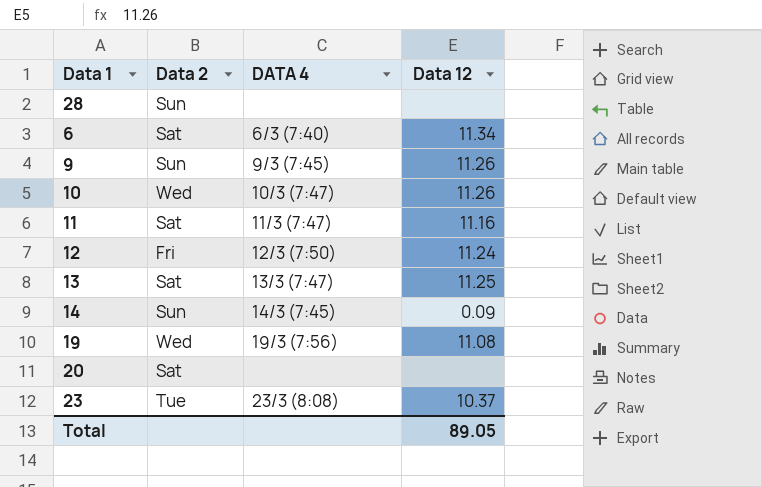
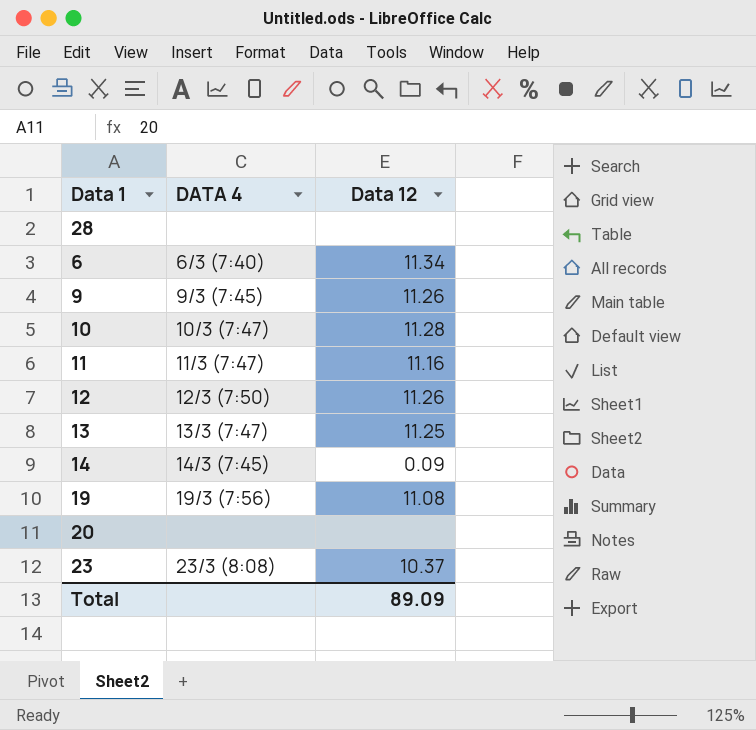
column Data 2 | position: 2 -> none
10 | Data 12: 11.26 -> 11.28
12 | Data 12: 11.24 -> 11.26
Total | Data 12: 89.05 -> 89.09

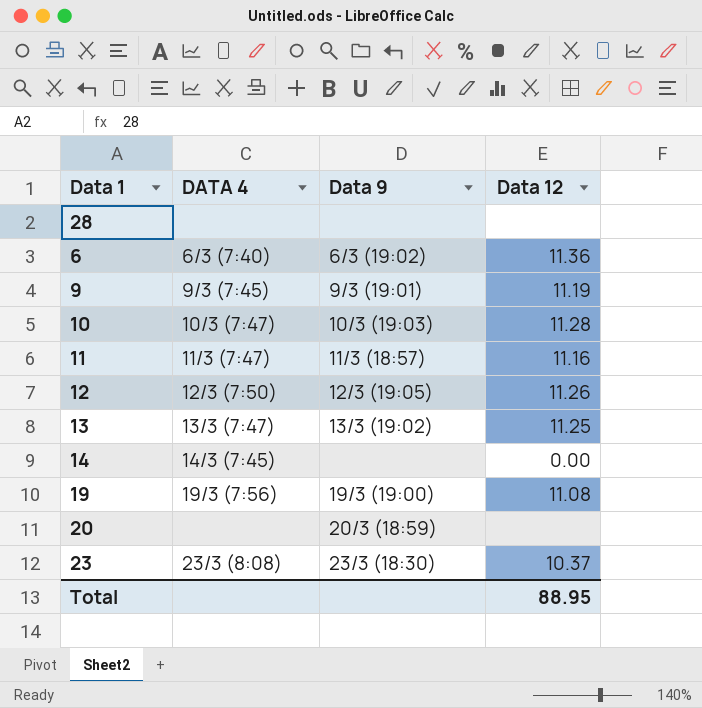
column Data 9 | position: none -> 3
6 | Data 12: 11.34 -> 11.36
9 | Data 12: 11.26 -> 11.19
14 | Data 12: 0.09 -> 0.00
Total | Data 12: 89.09 -> 88.95

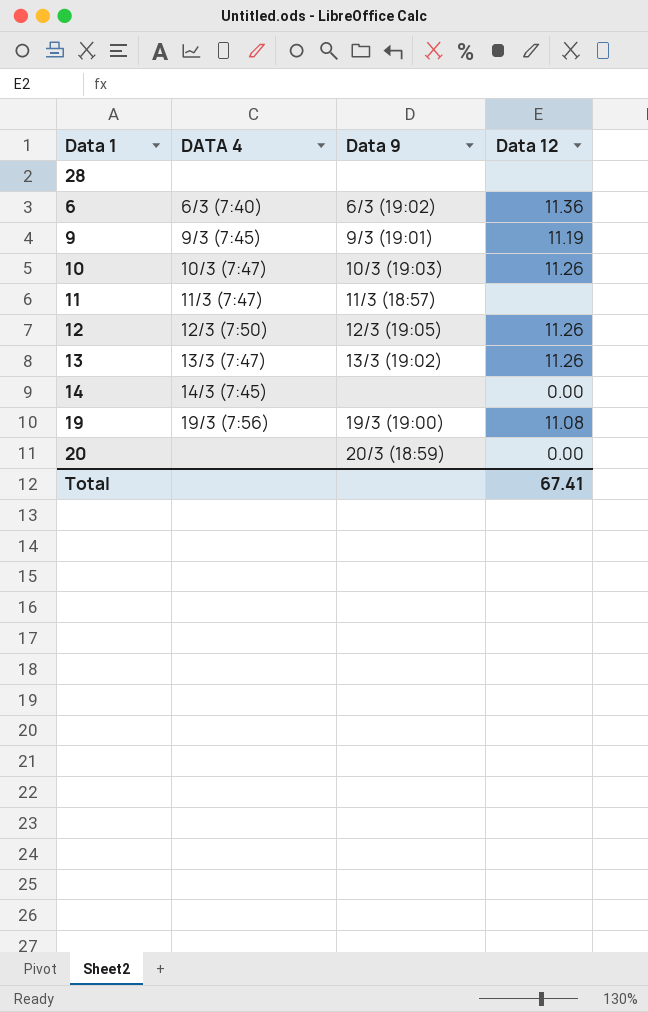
row 23: 23/3 (8:08) | 23/3 (18:30) | 10.37 -> none
10 | Data 12: 11.28 -> 11.26
11 | Data 12: 11.16 -> none
13 | Data 12: 11.25 -> 11.26
20 | Data 12: none -> 0.00
Total | Data 12: 88.95 -> 67.41

